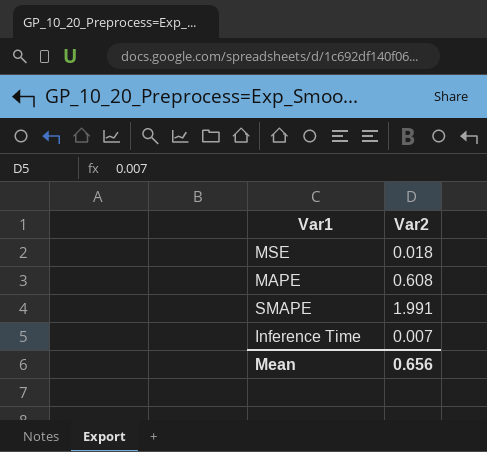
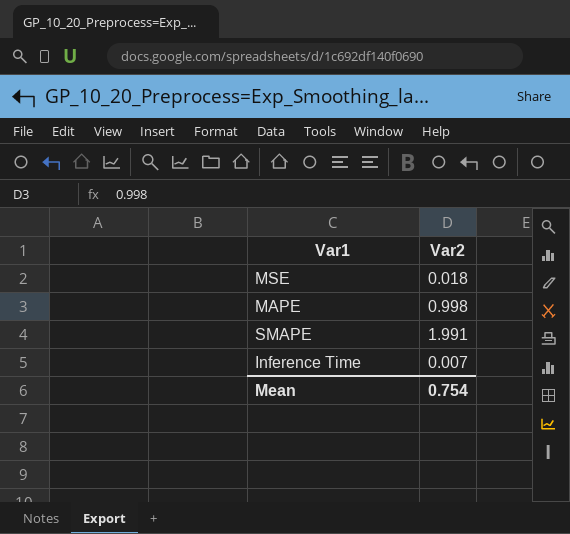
MAPE | Var2: 0.608 -> 0.998
Mean | Var2: 0.656 -> 0.754

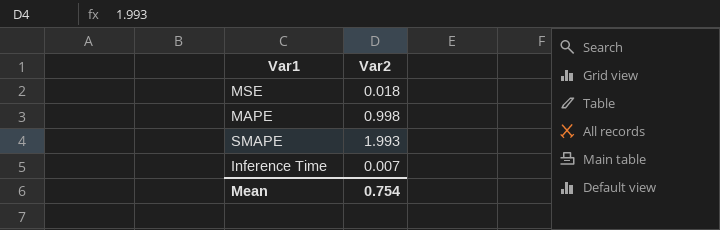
SMAPE | Var2: 1.991 -> 1.993

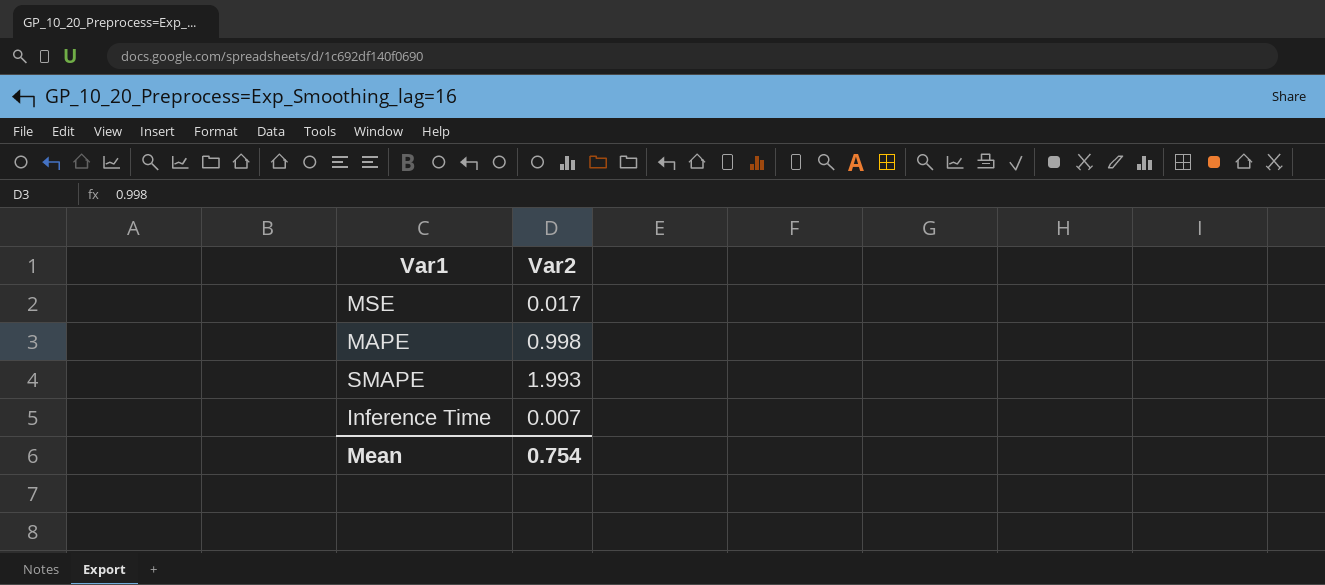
MSE | Var2: 0.018 -> 0.017

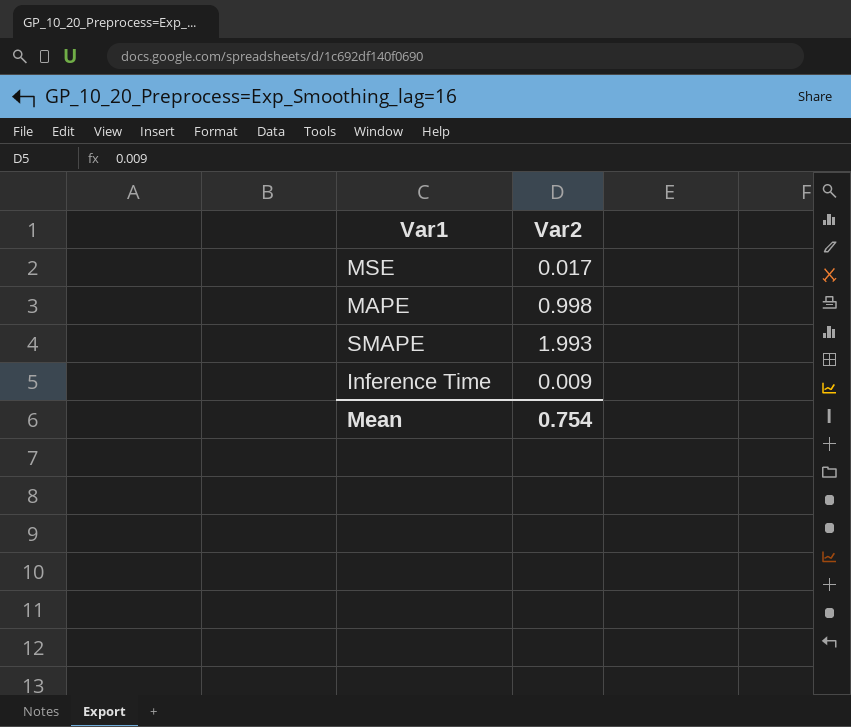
Inference Time | Var2: 0.007 -> 0.009

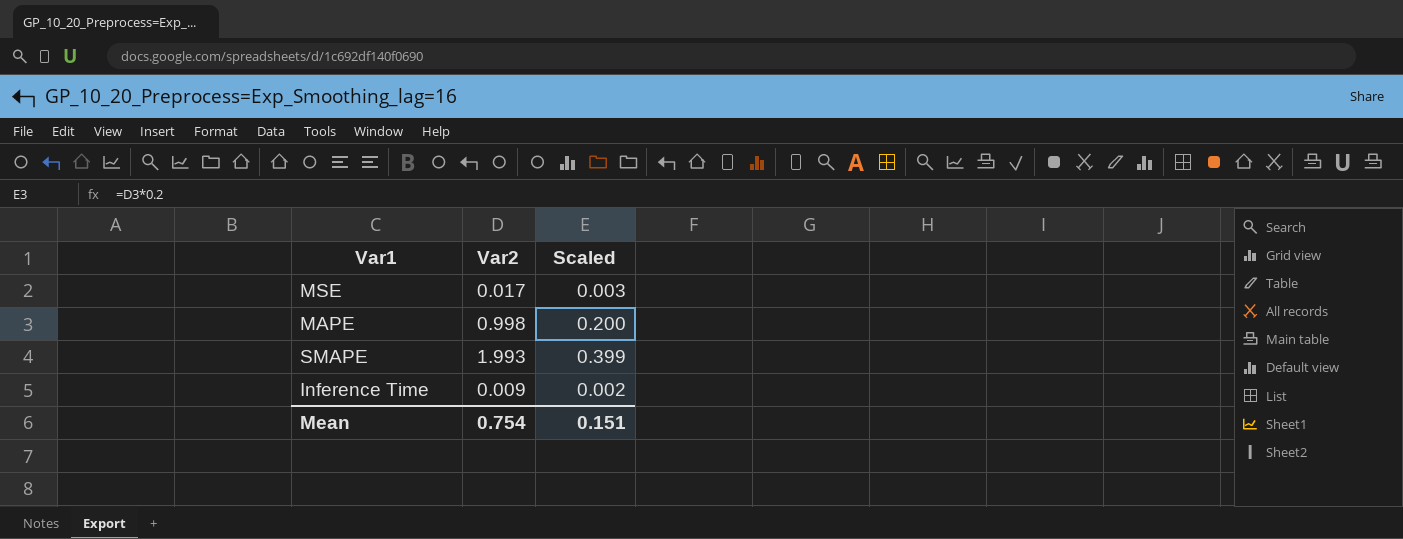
column Scaled | formula: none -> [Var2] * 0.2

